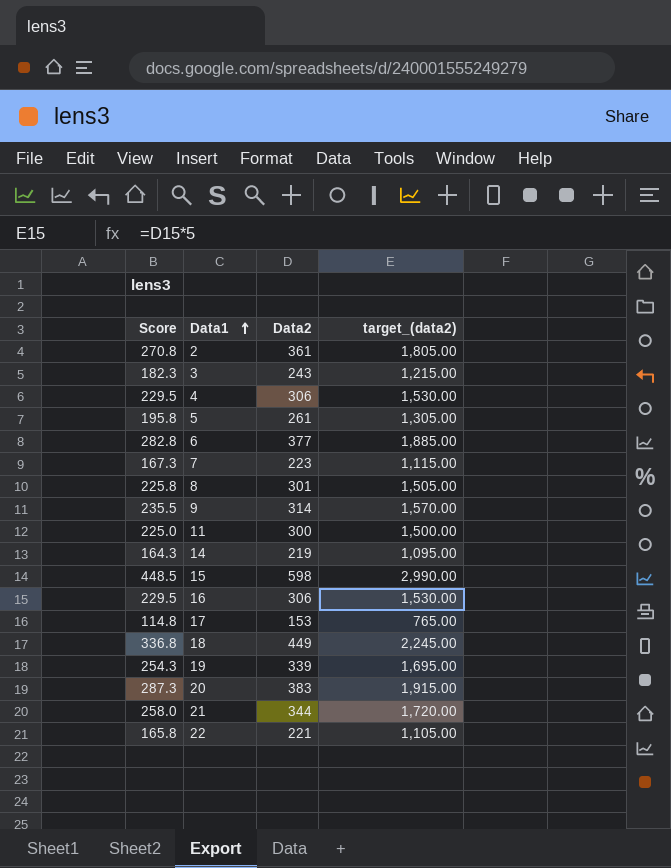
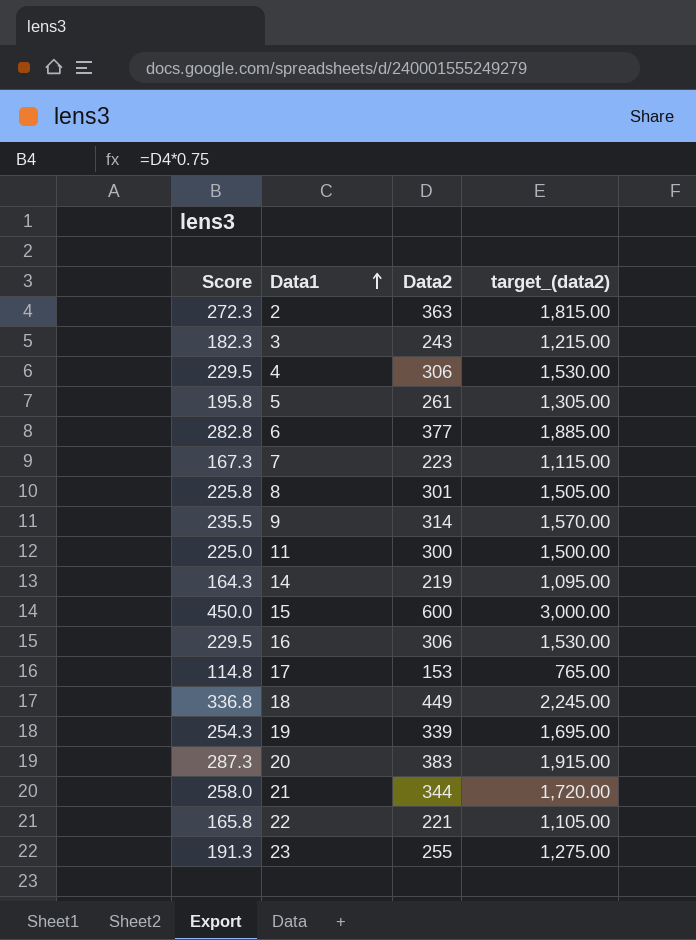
2 | Score: 270.8 -> 272.3
2 | Data2: 361 -> 363
2 | target_(data2): 1,805.00 -> 1,815.00
15 | Score: 448.5 -> 450.0
15 | Data2: 598 -> 600
15 | target_(data2): 2,990.00 -> 3,000.00
row 23: none -> 191.3 | 255 | 1,275.00

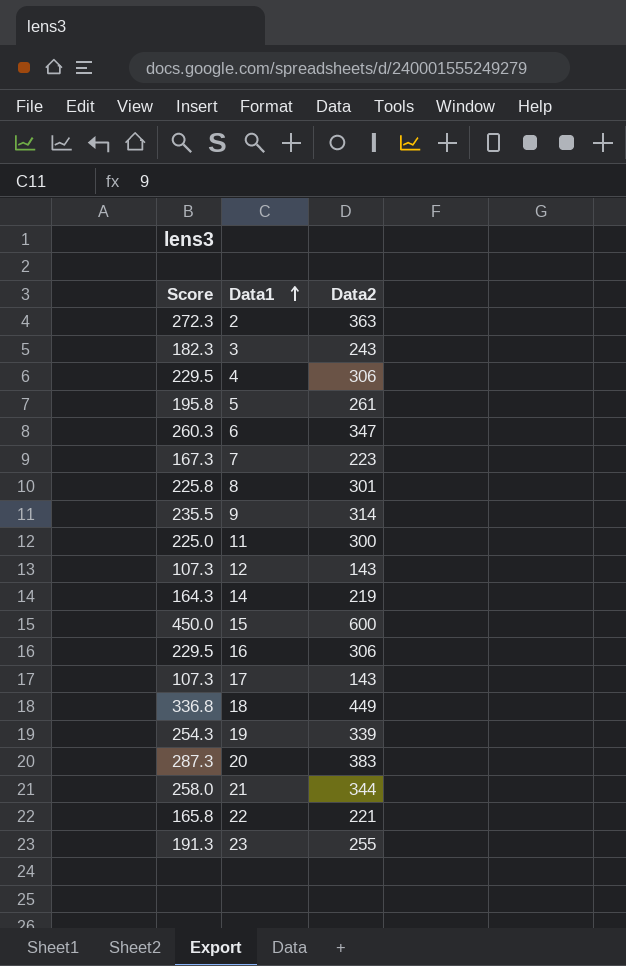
column target_(data2) | formula: [Data2] * 5 -> none
6 | Score: 282.8 -> 260.3
6 | Data2: 377 -> 347
row 12: none -> 107.3 | 143
17 | Score: 114.8 -> 107.3
17 | Data2: 153 -> 143

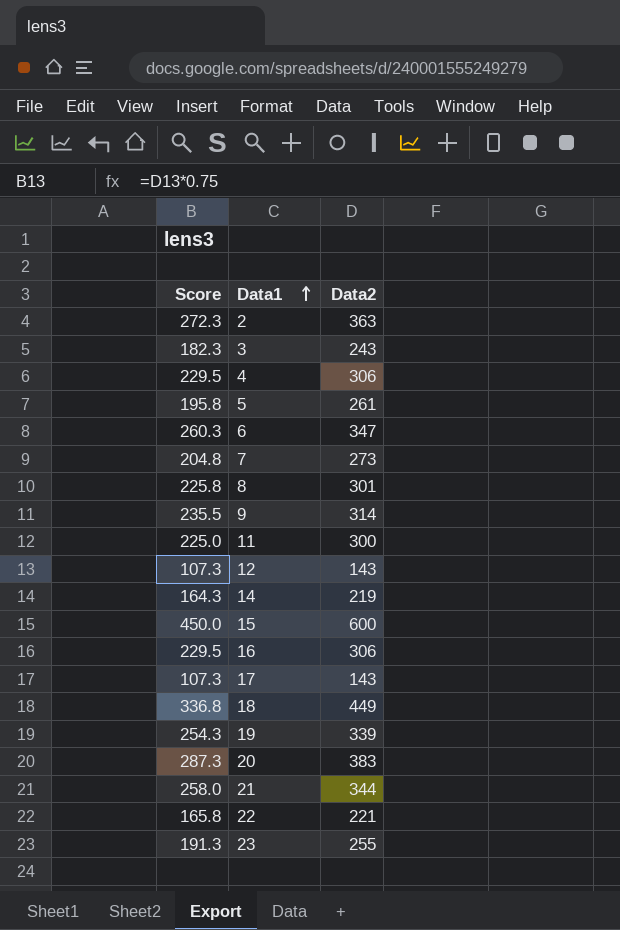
7 | Score: 167.3 -> 204.8
7 | Data2: 223 -> 273

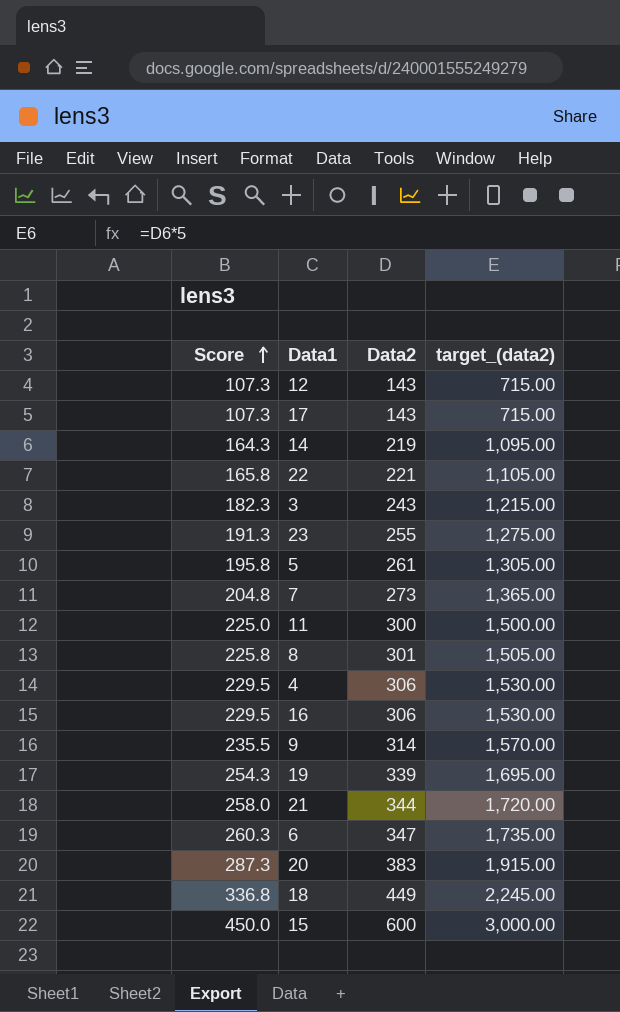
row order: Data1 ascending -> Score ascending
column target_(data2) | formula: none -> [Data2] * 5
row 2: 272.3 | 363 -> none

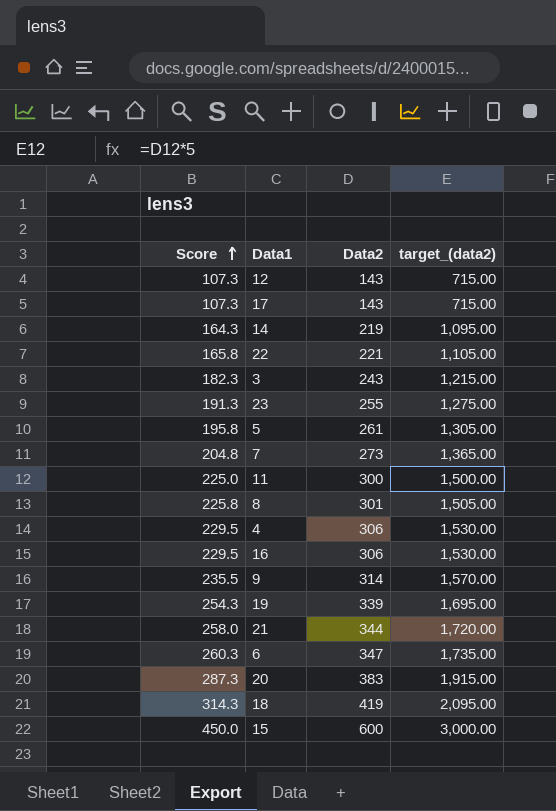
18 | Score: 336.8 -> 314.3
18 | Data2: 449 -> 419
18 | target_(data2): 2,245.00 -> 2,095.00

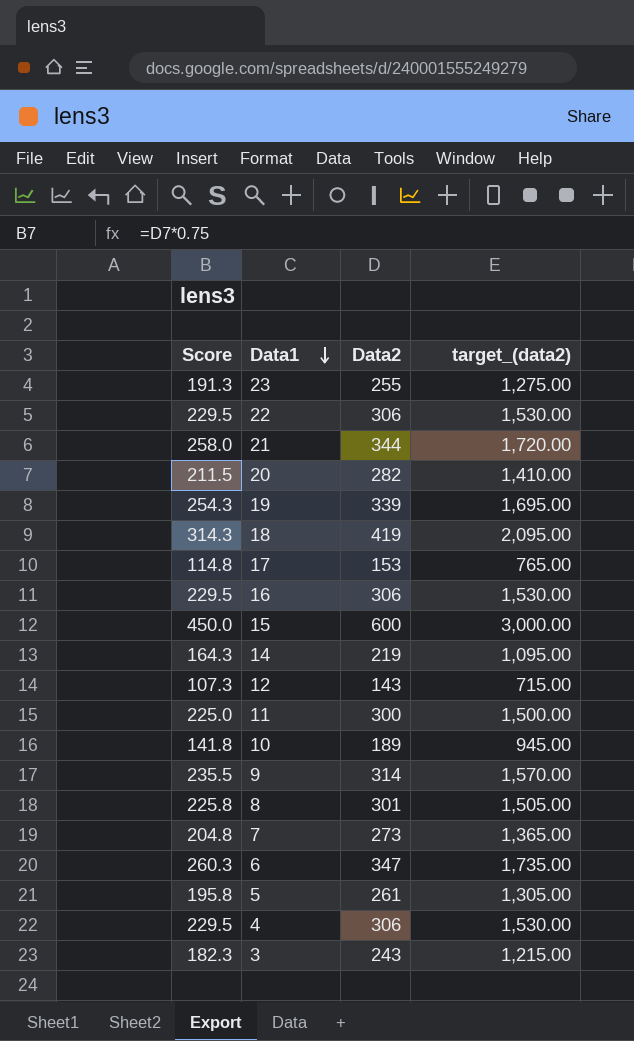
row order: Score ascending -> Data1 descending
22 | Score: 165.8 -> 229.5
22 | Data2: 221 -> 306
22 | target_(data2): 1,105.00 -> 1,530.00
20 | Score: 287.3 -> 211.5
20 | Data2: 383 -> 282
20 | target_(data2): 1,915.00 -> 1,410.00
17 | Score: 107.3 -> 114.8
17 | Data2: 143 -> 153
17 | target_(data2): 715.00 -> 765.00
row 10: none -> 141.8 | 189 | 945.00

